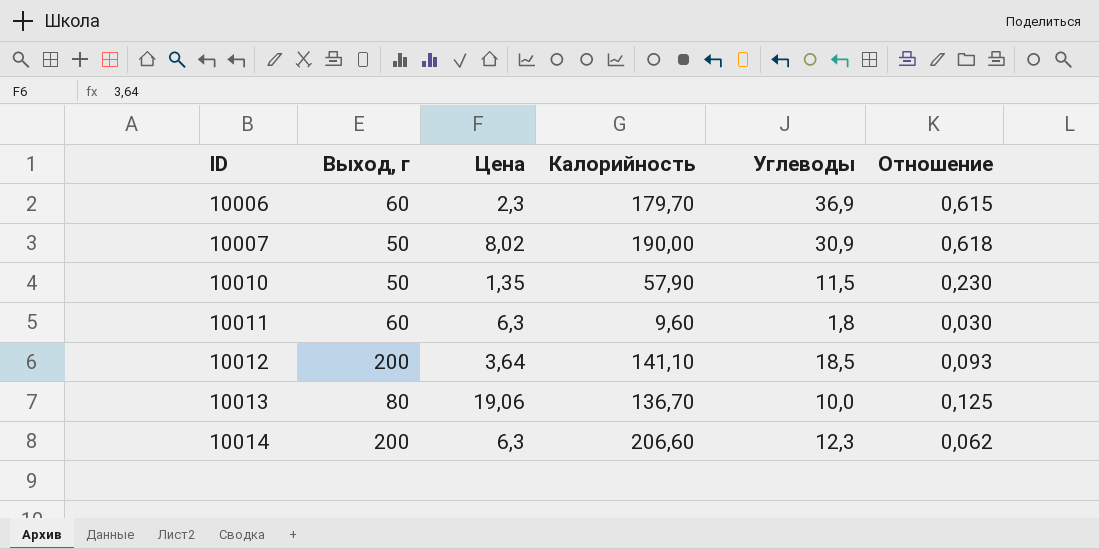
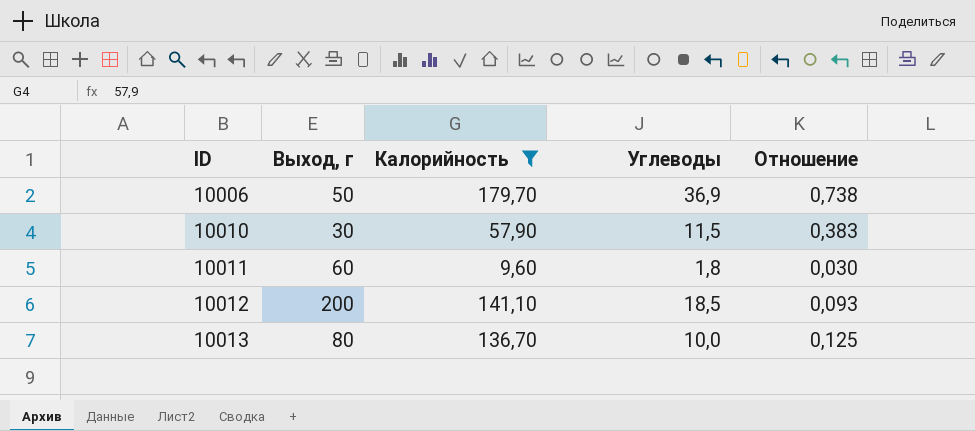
filter: none -> Калорийность <= 179,70
column Цена | position: 3 -> none
10006 | Выход, г: 60 -> 50
10006 | Отношение: 0,615 -> 0,738
10010 | Выход, г: 50 -> 30
10010 | Отношение: 0,230 -> 0,383

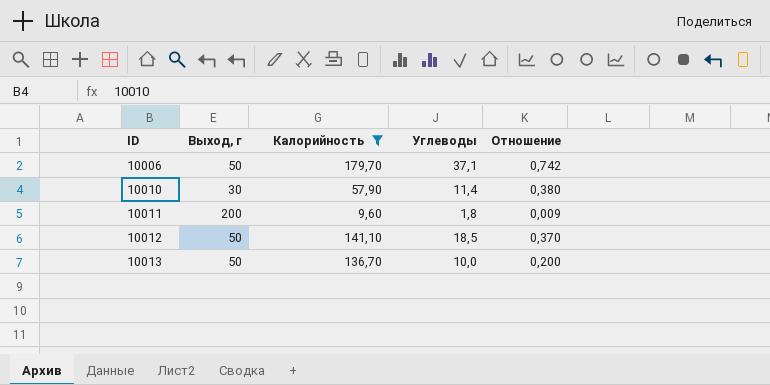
10006 | Углеводы: 36,9 -> 37,1
10006 | Отношение: 0,738 -> 0,742
10010 | Углеводы: 11,5 -> 11,4
10010 | Отношение: 0,383 -> 0,380
10011 | Выход, г: 60 -> 200
10011 | Отношение: 0,030 -> 0,009
10012 | Выход, г: 200 -> 50
10012 | Отношение: 0,093 -> 0,370
10013 | Выход, г: 80 -> 50
10013 | Отношение: 0,125 -> 0,200

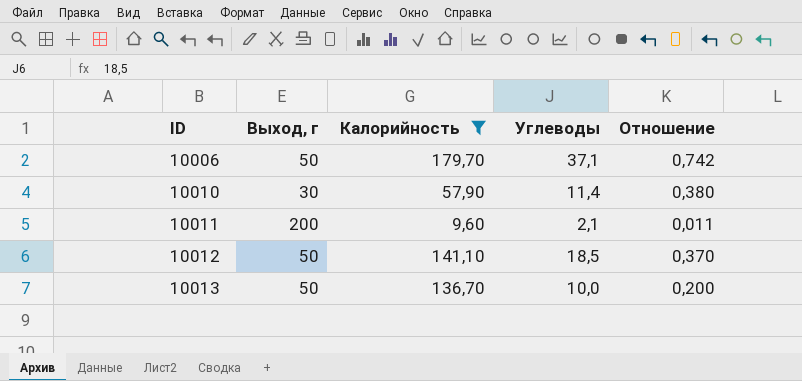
10011 | Углеводы: 1,8 -> 2,1
10011 | Отношение: 0,009 -> 0,011

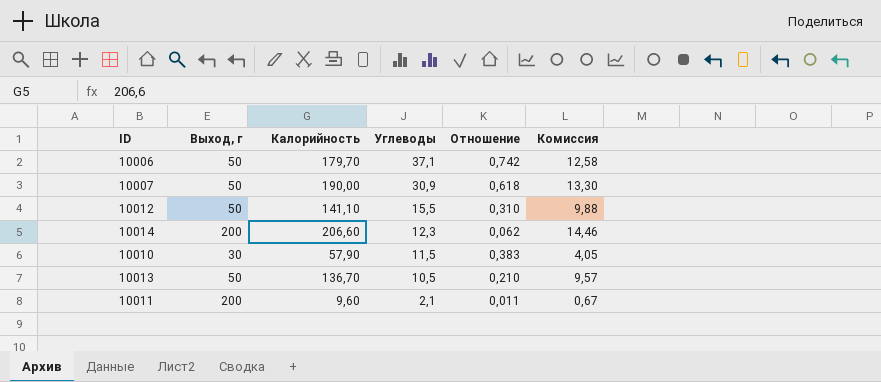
filter: Калорийность <= 179,70 -> none
row order: ID ascending -> Углеводы descending
column Комиссия | formula: none -> [Калорийность] * 0,07
10012 | Углеводы: 18,5 -> 15,5
10012 | Отношение: 0,370 -> 0,310
10010 | Углеводы: 11,4 -> 11,5
10010 | Отношение: 0,380 -> 0,383
10013 | Углеводы: 10,0 -> 10,5
10013 | Отношение: 0,200 -> 0,210

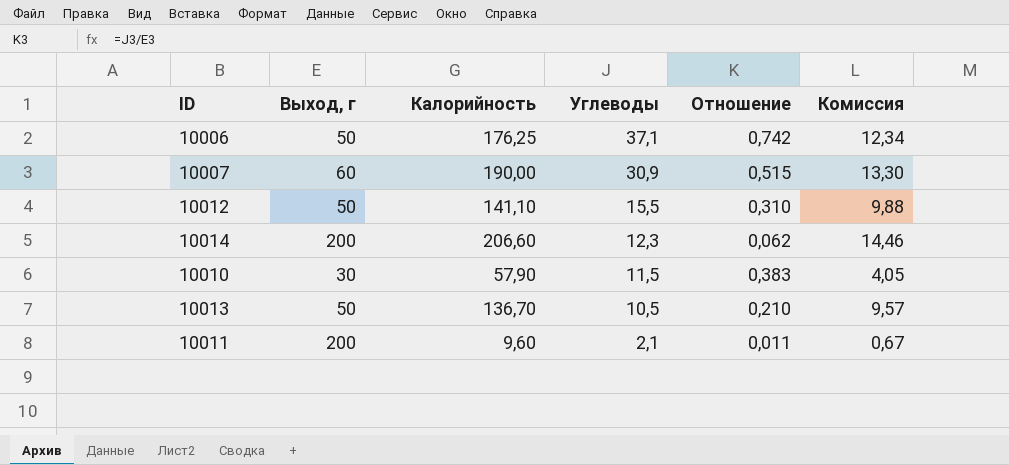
10006 | Калорийность: 179,70 -> 176,25
10006 | Комиссия: 12,58 -> 12,34
10007 | Выход, г: 50 -> 60
10007 | Отношение: 0,618 -> 0,515

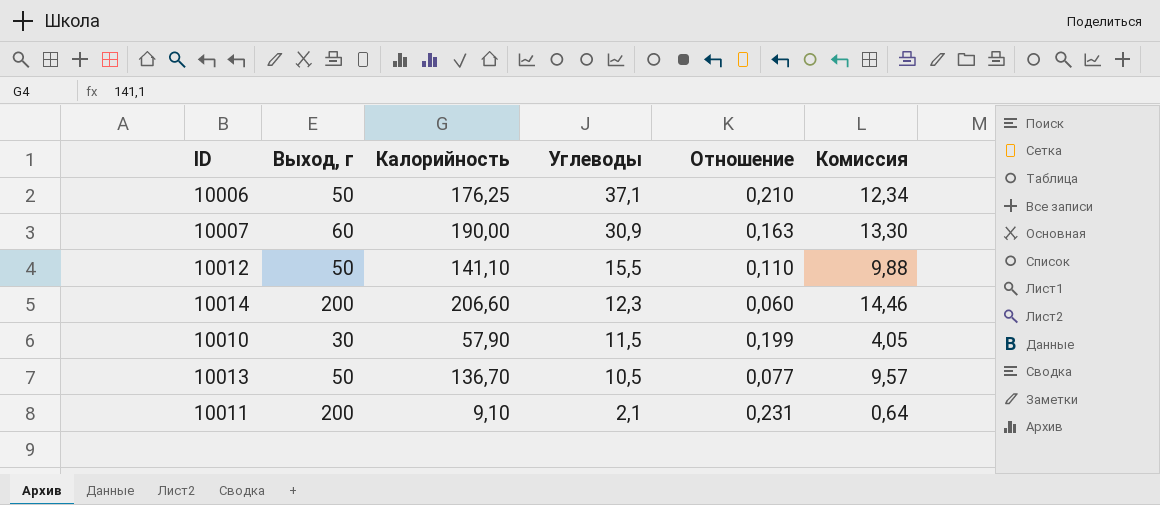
column Отношение | formula: [Углеводы] / [Выход, г] -> [Углеводы] / [Калорийность]
10011 | Калорийность: 9,60 -> 9,10
10011 | Комиссия: 0,67 -> 0,64

